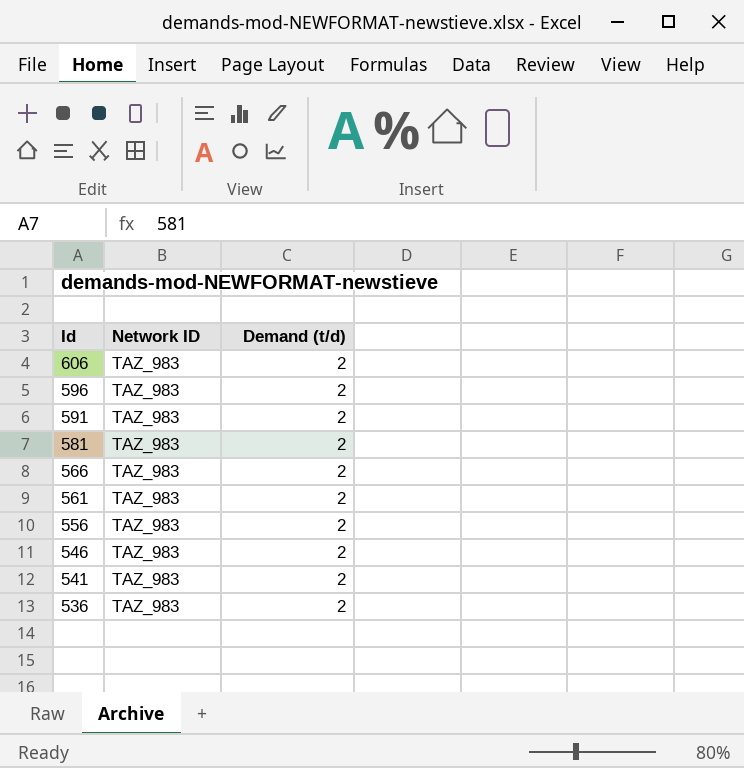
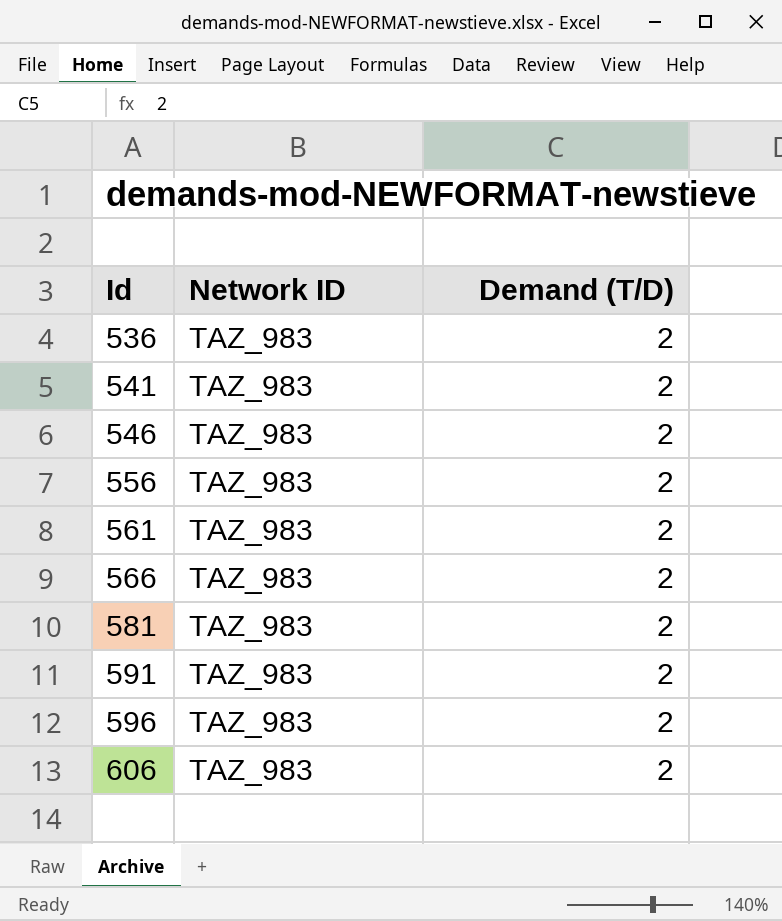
row order: Id descending -> Id ascending
column name: Demand (t/d) -> Demand (T/D)

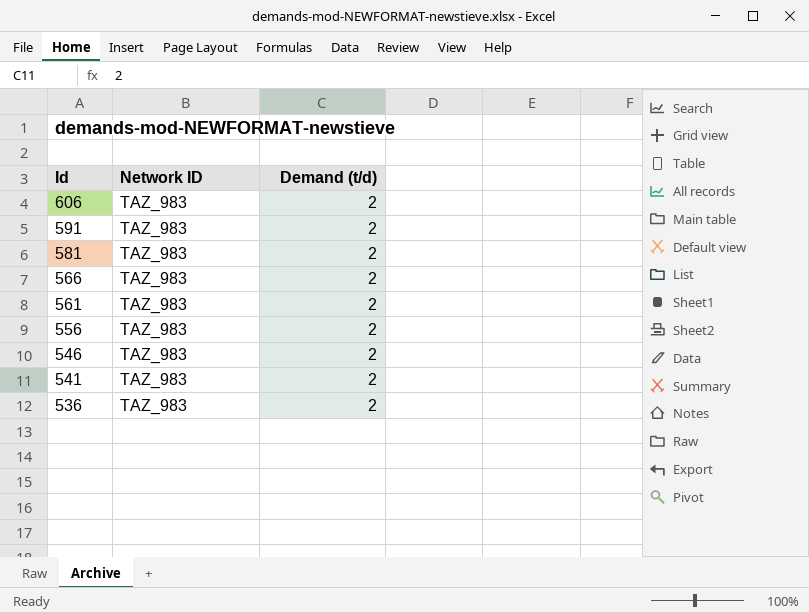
row order: Id ascending -> Id descending
column name: Demand (T/D) -> Demand (t/d)
row 596: TAZ_983 | 2 -> none

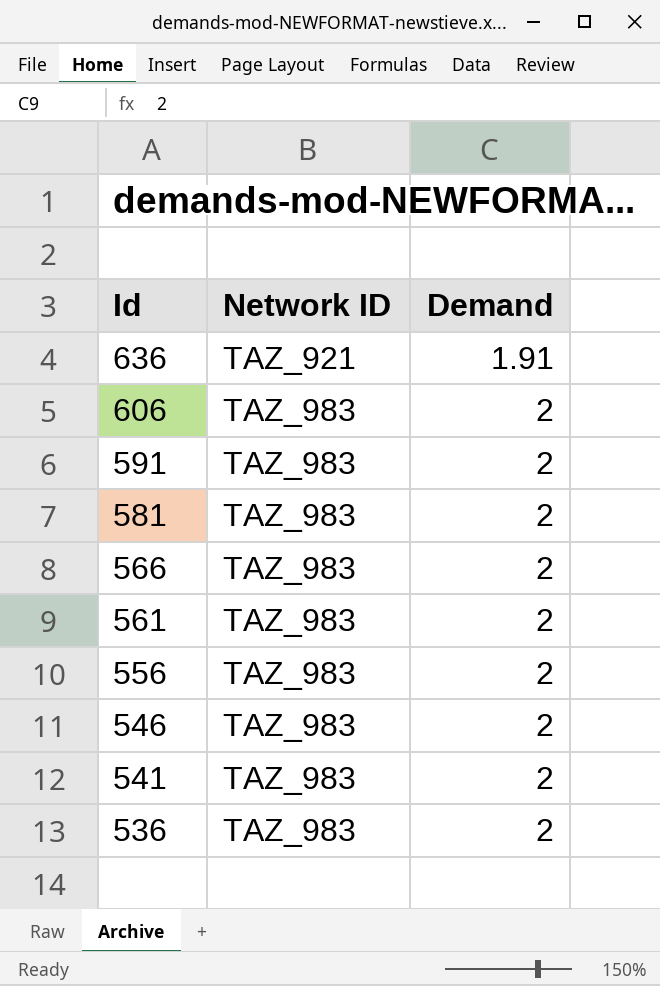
column name: Demand (t/d) -> Demand
row 636: none -> TAZ_921 | 1.91

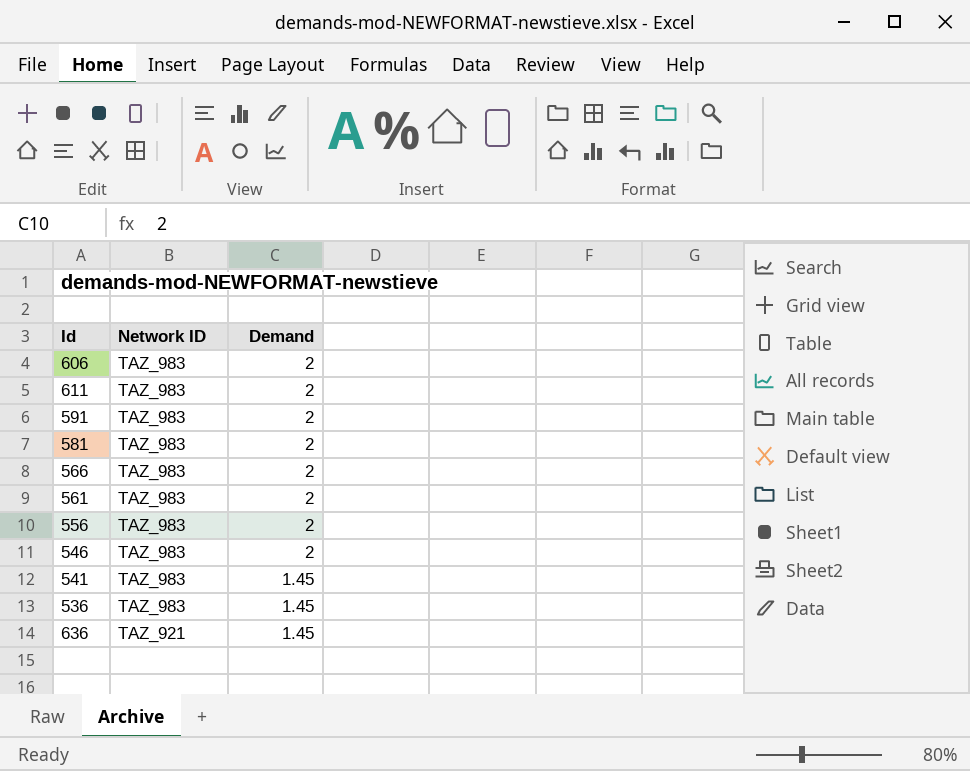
row order: Id descending -> Network ID descending
row 611: none -> TAZ_983 | 2
541 | Demand: 2 -> 1.45
536 | Demand: 2 -> 1.45
636 | Demand: 1.91 -> 1.45

